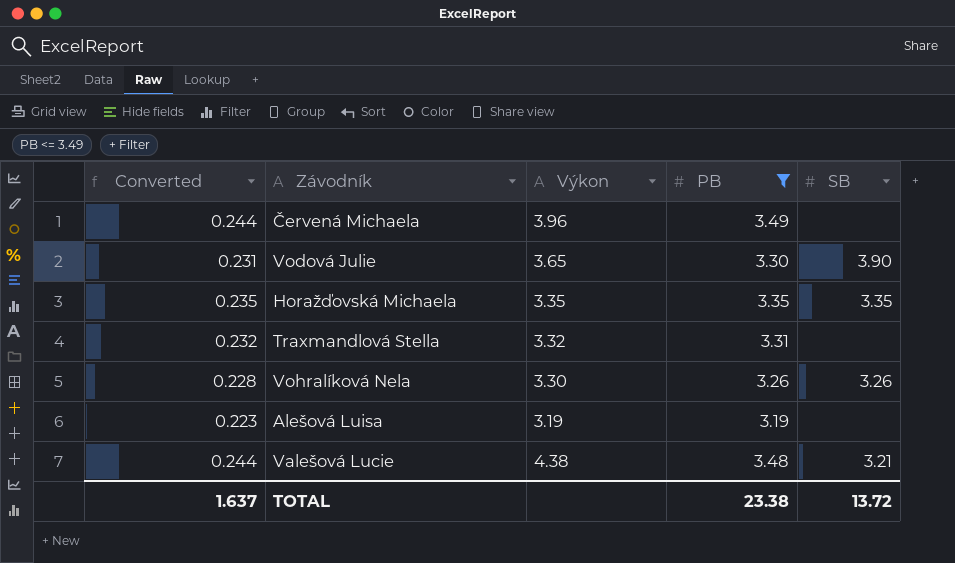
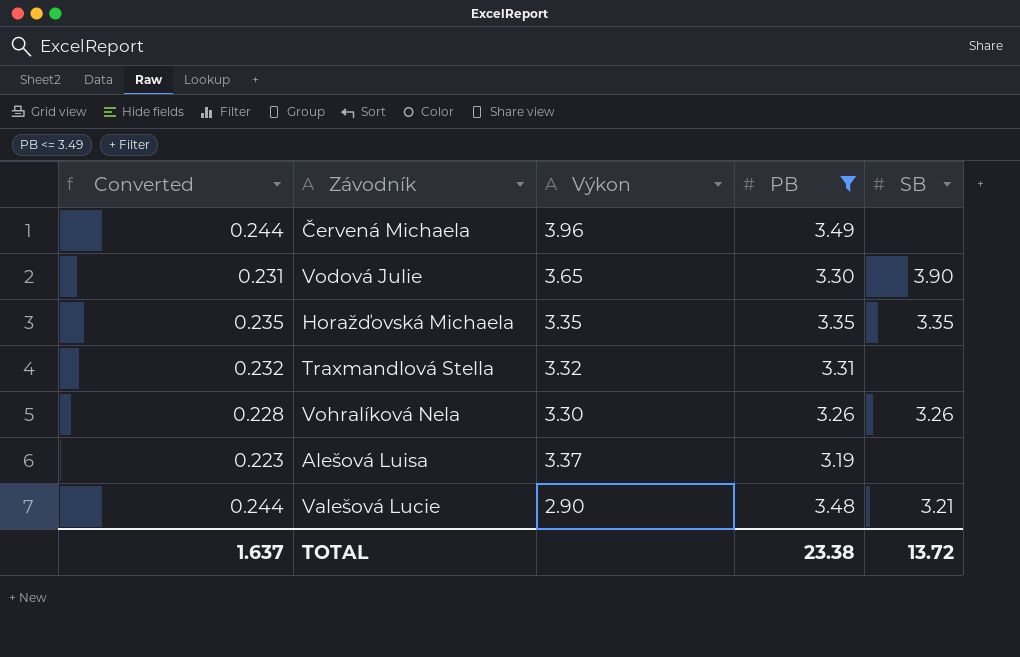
Alešová Luisa | Výkon: 3.19 -> 3.37
Valešová Lucie | Výkon: 4.38 -> 2.90

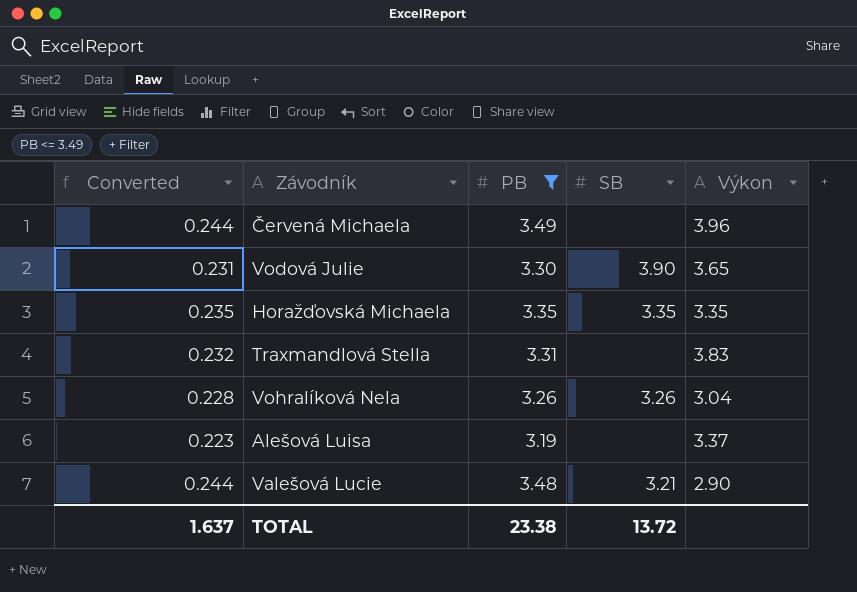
column Výkon | position: 3 -> 5
Traxmandlová Stella | Výkon: 3.32 -> 3.83
Vohralíková Nela | Výkon: 3.30 -> 3.04

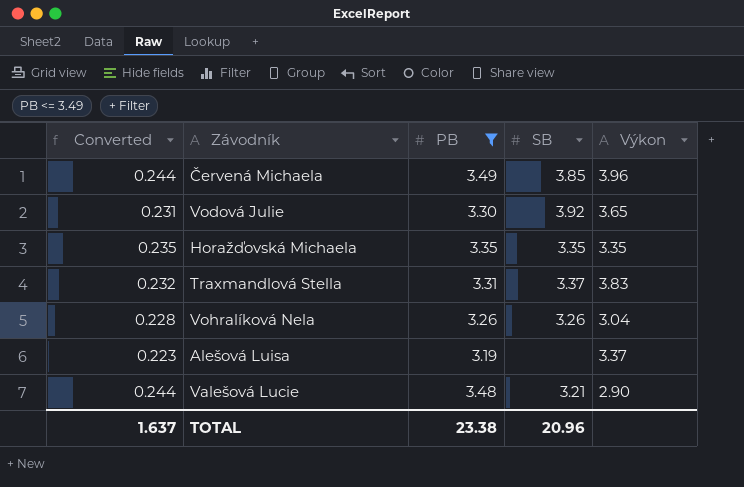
Červená Michaela | SB: none -> 3.85
Vodová Julie | SB: 3.90 -> 3.92
Traxmandlová Stella | SB: none -> 3.37
TOTAL | SB: 13.72 -> 20.96

